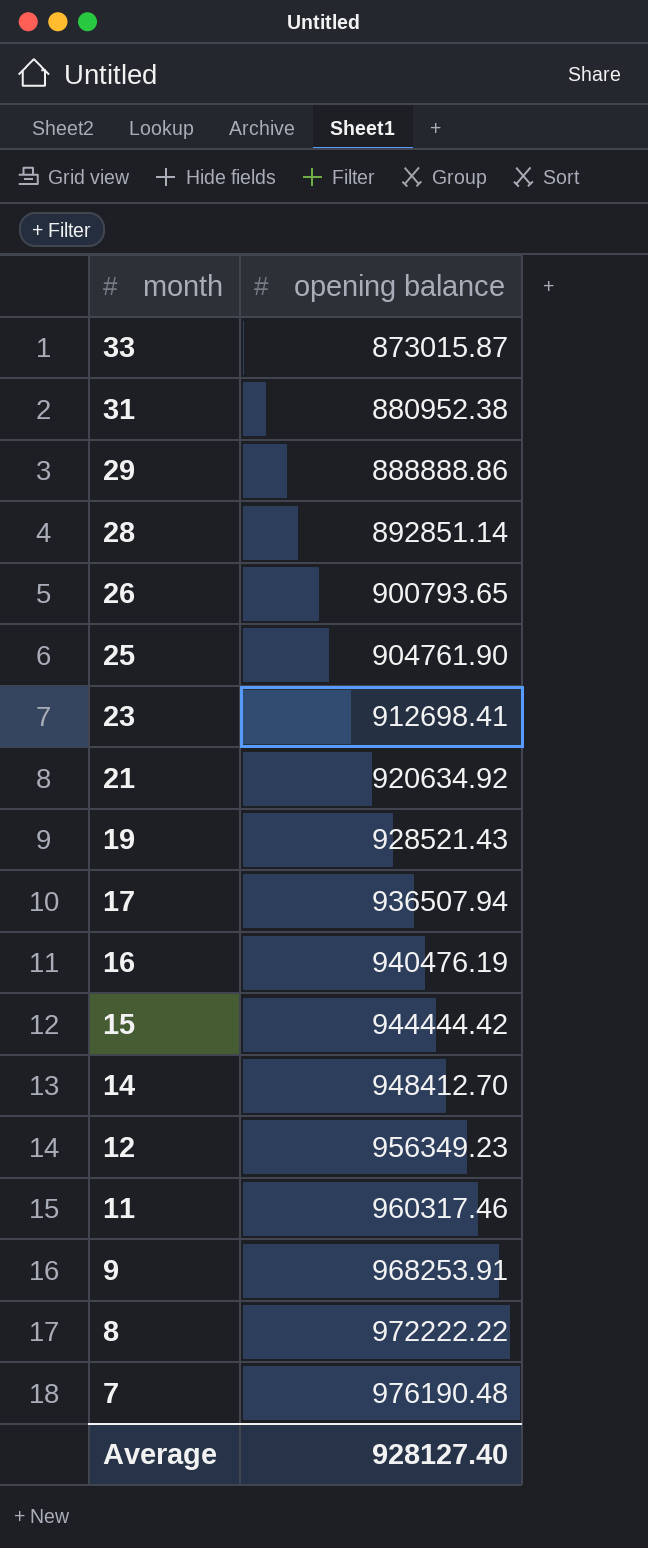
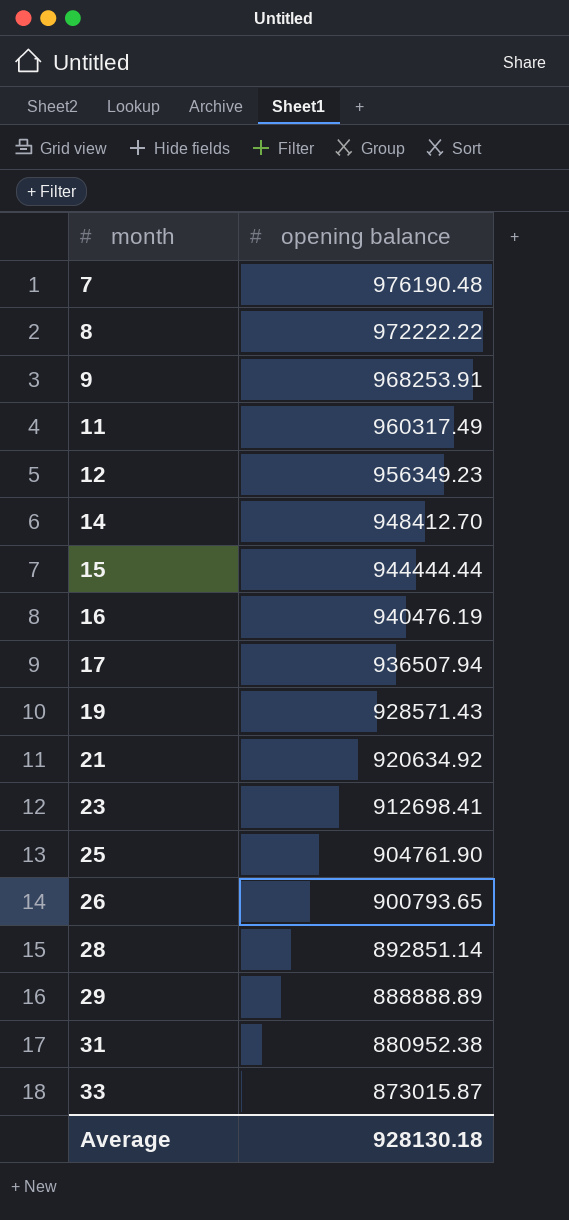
row order: month descending -> month ascending
11 | opening balance: 960317.46 -> 960317.49
15 | opening balance: 944444.42 -> 944444.44
19 | opening balance: 928521.43 -> 928571.43
29 | opening balance: 888888.86 -> 888888.89
Average | opening balance: 928127.40 -> 928130.18

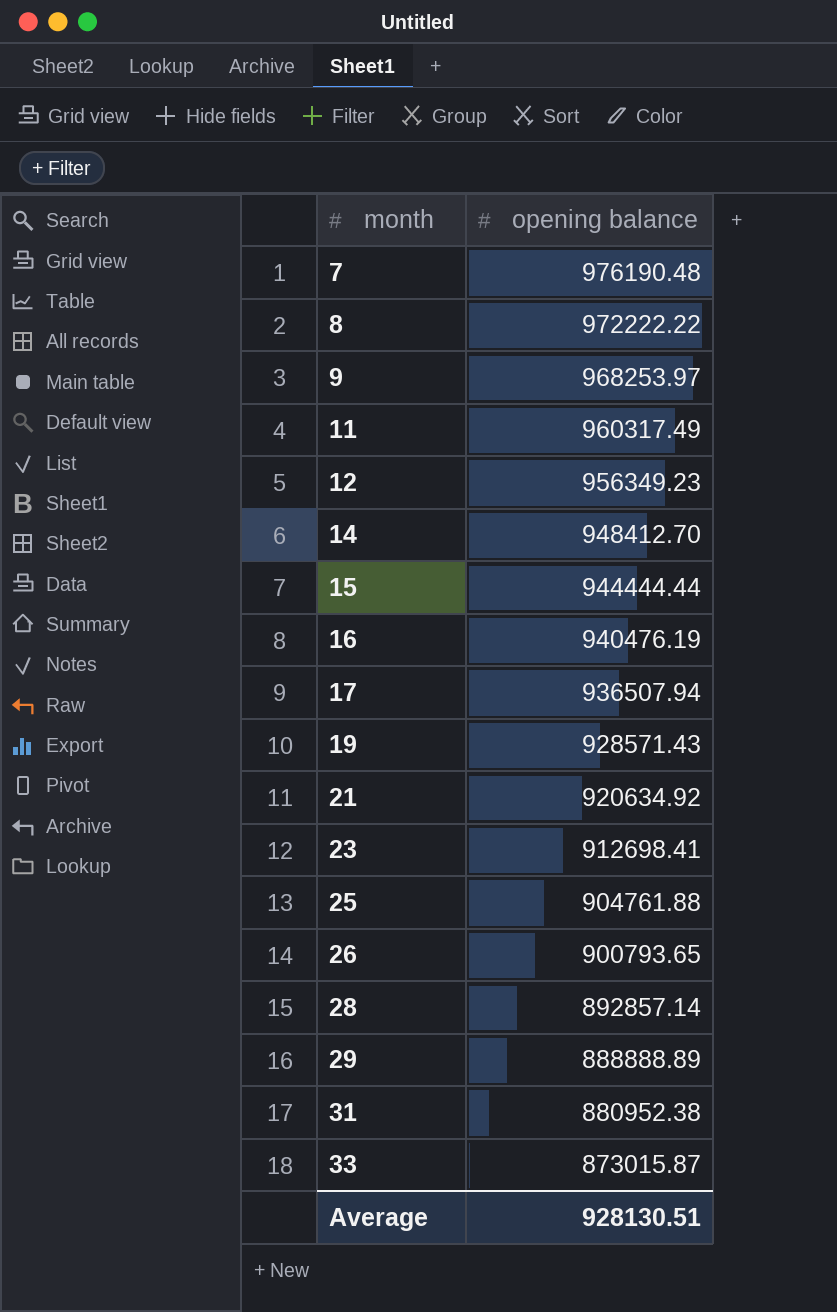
9 | opening balance: 968253.91 -> 968253.97
25 | opening balance: 904761.90 -> 904761.88
28 | opening balance: 892851.14 -> 892857.14
Average | opening balance: 928130.18 -> 928130.51

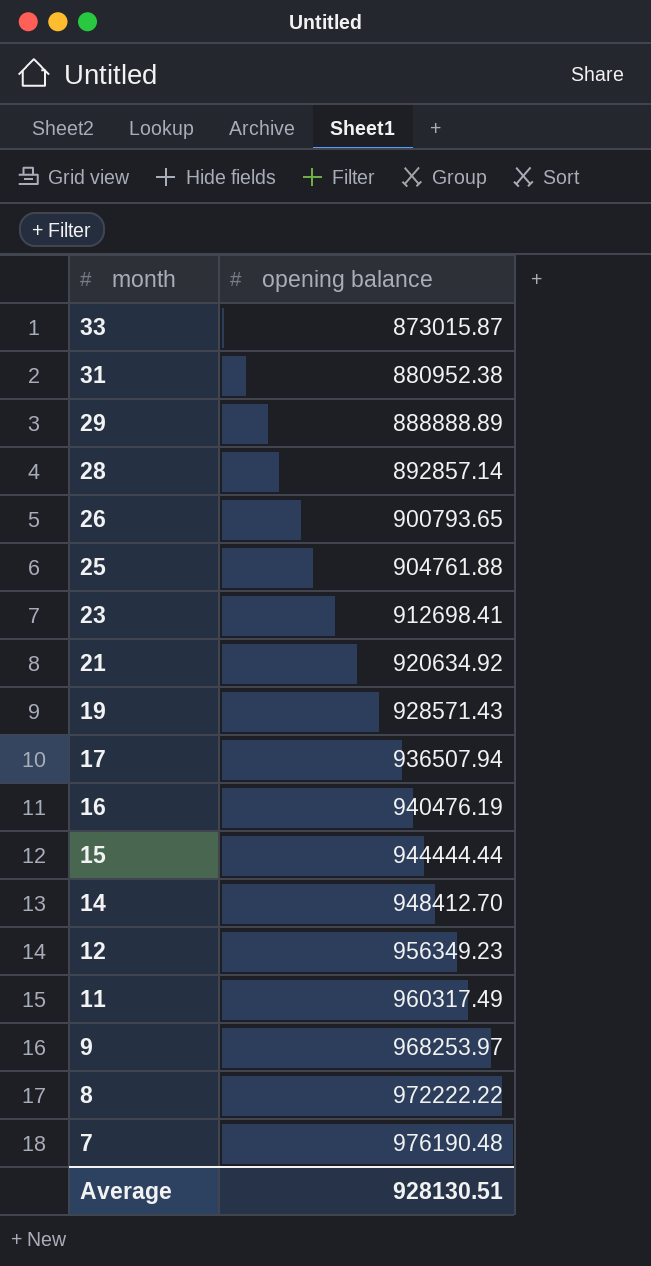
row order: month ascending -> month descending

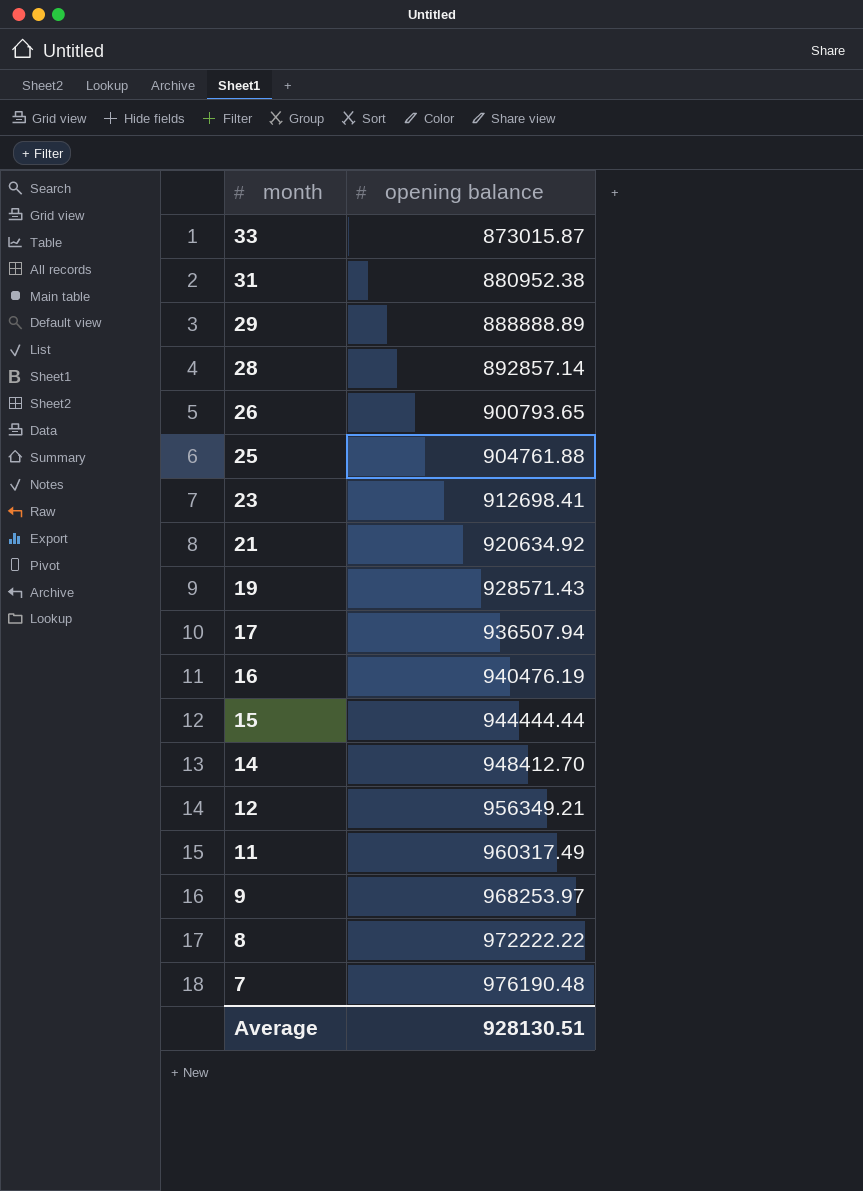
12 | opening balance: 956349.23 -> 956349.21

